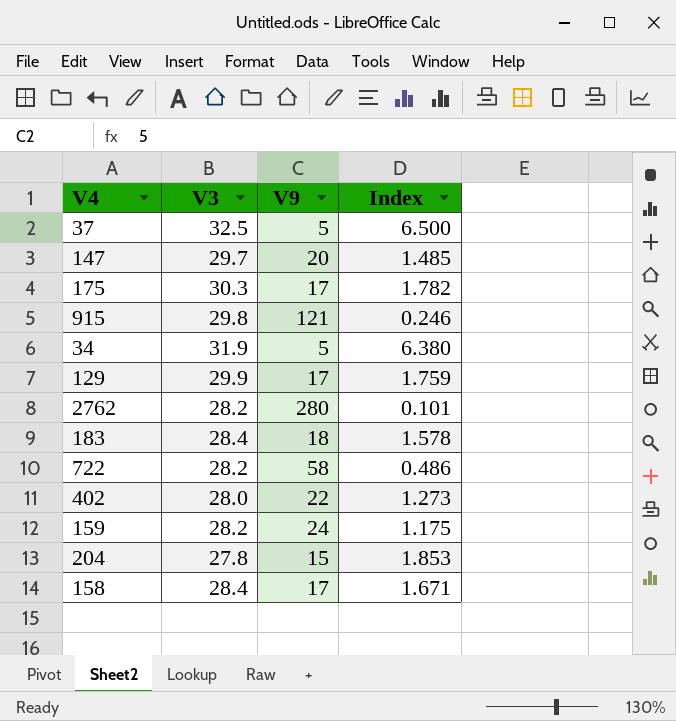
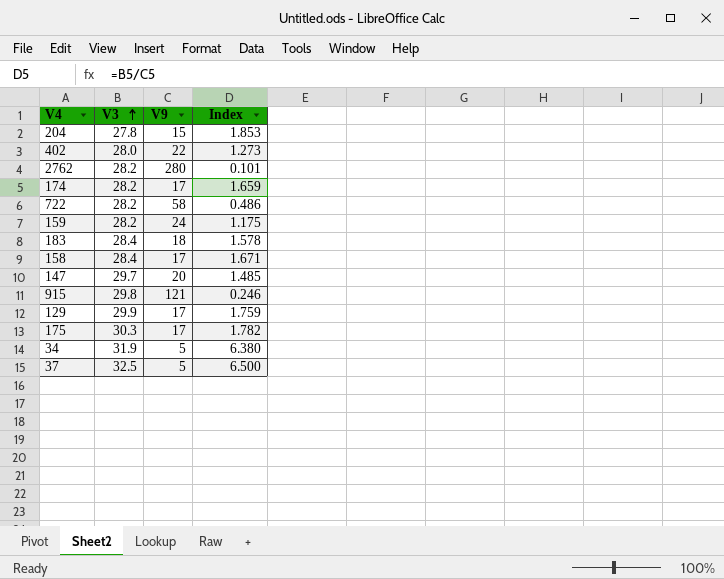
row order: none -> V3 ascending
row 174: none -> 28.2 | 17 | 1.659

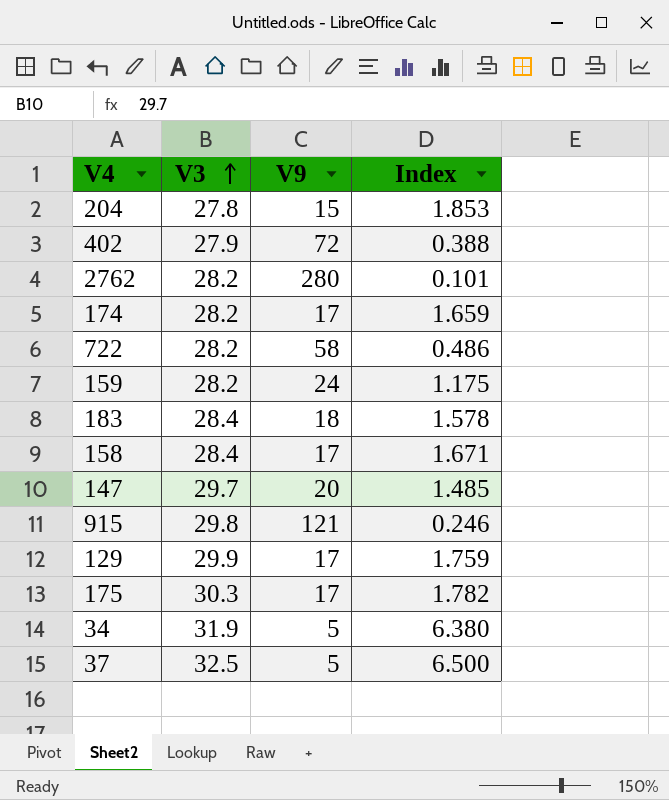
402 | V3: 28.0 -> 27.9
402 | V9: 22 -> 72
402 | Index: 1.273 -> 0.388

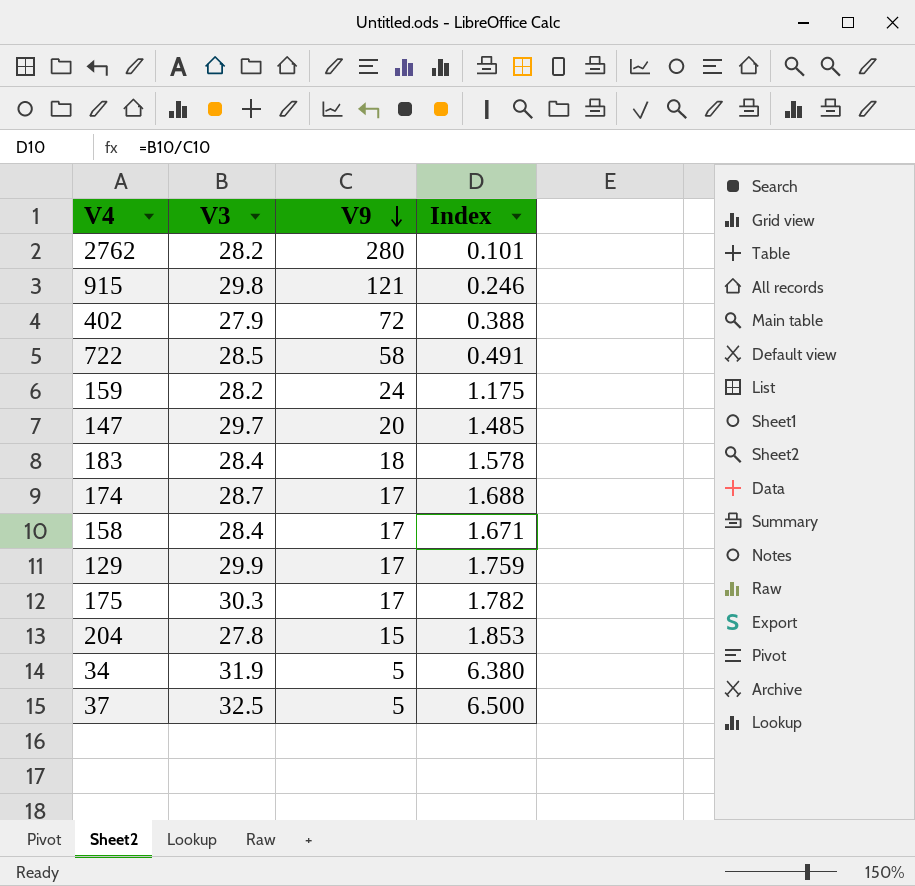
row order: V3 ascending -> V9 descending
722 | V3: 28.2 -> 28.5
722 | Index: 0.486 -> 0.491
174 | V3: 28.2 -> 28.7
174 | Index: 1.659 -> 1.688

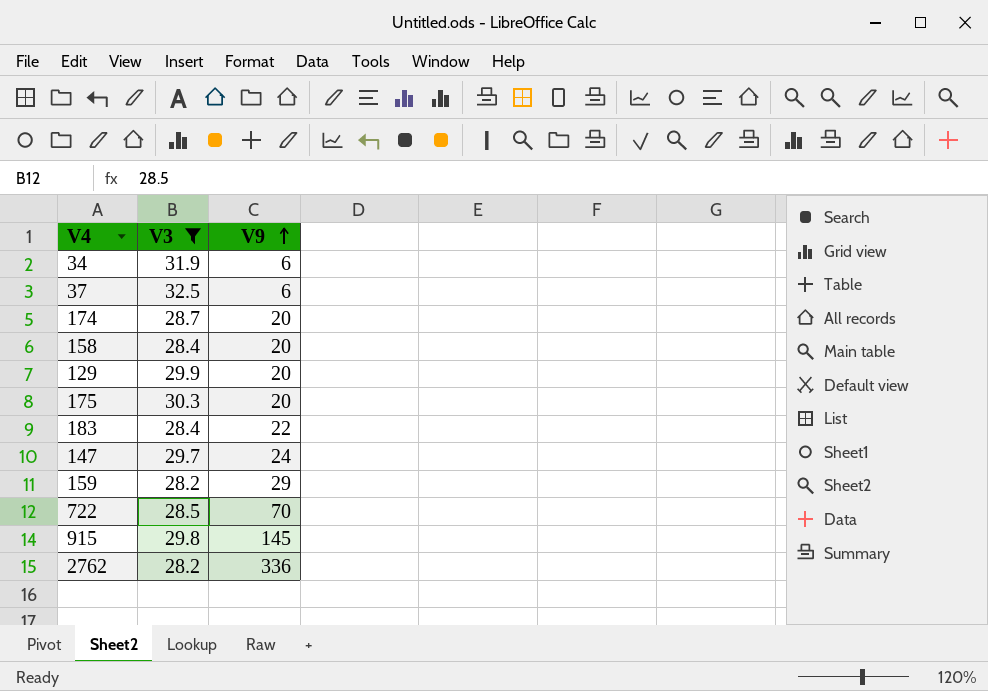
filter: none -> V3 >= 28.2
row order: V9 descending -> V9 ascending
column Index | formula: [V3] / [V9] -> none
34 | V9: 5 -> 6
37 | V9: 5 -> 6
174 | V9: 17 -> 20
158 | V9: 17 -> 20
129 | V9: 17 -> 20
175 | V9: 17 -> 20
183 | V9: 18 -> 22
147 | V9: 20 -> 24
159 | V9: 24 -> 29
722 | V9: 58 -> 70
915 | V9: 121 -> 145
2762 | V9: 280 -> 336

